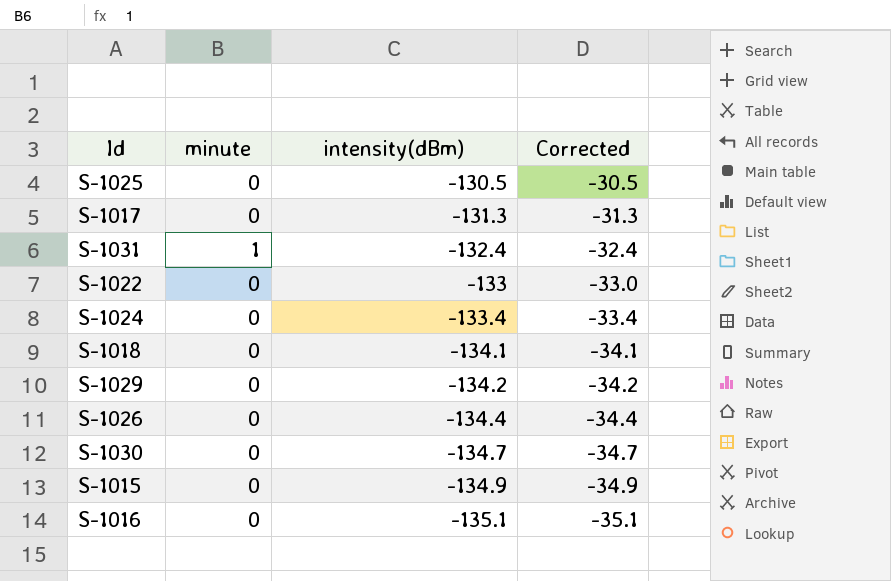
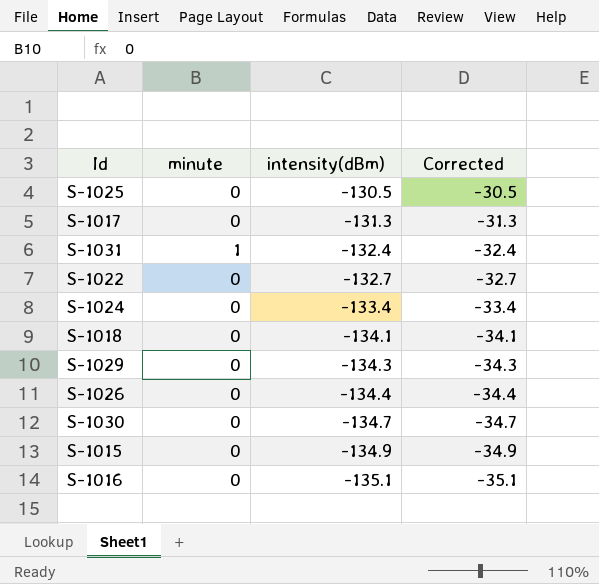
S-1022 | intensity(dBm): -133 -> -132.7
S-1022 | Corrected: -33.0 -> -32.7
S-1029 | intensity(dBm): -134.2 -> -134.3
S-1029 | Corrected: -34.2 -> -34.3

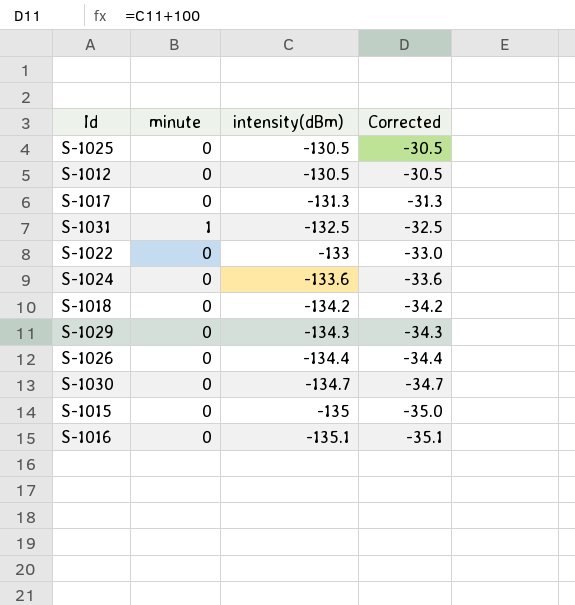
row S-1012: none -> 0 | -130.5 | -30.5
S-1031 | intensity(dBm): -132.4 -> -132.5
S-1031 | Corrected: -32.4 -> -32.5
S-1022 | intensity(dBm): -132.7 -> -133
S-1022 | Corrected: -32.7 -> -33.0
S-1024 | intensity(dBm): -133.4 -> -133.6
S-1024 | Corrected: -33.4 -> -33.6
S-1018 | intensity(dBm): -134.1 -> -134.2
S-1018 | Corrected: -34.1 -> -34.2
S-1015 | intensity(dBm): -134.9 -> -135
S-1015 | Corrected: -34.9 -> -35.0

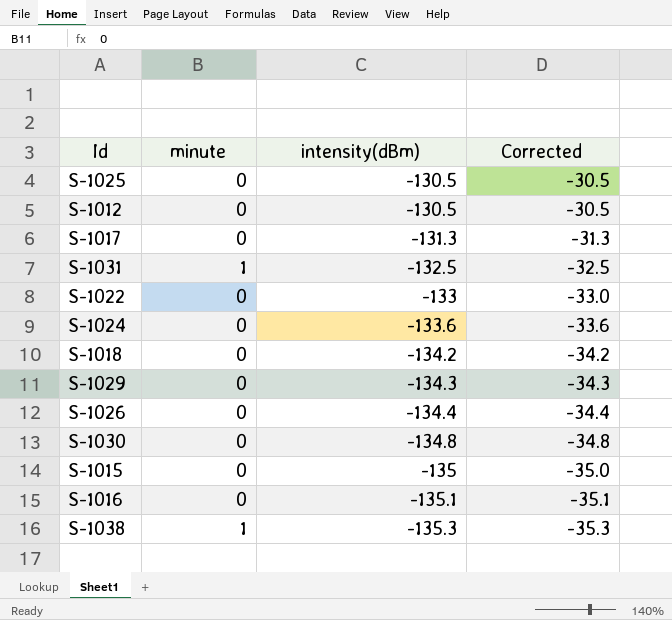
S-1030 | intensity(dBm): -134.7 -> -134.8
S-1030 | Corrected: -34.7 -> -34.8
row S-1038: none -> 1 | -135.3 | -35.3

